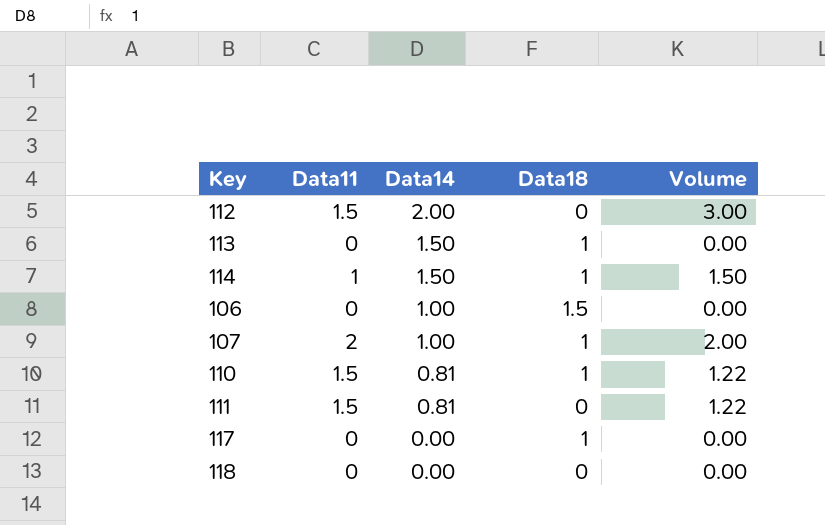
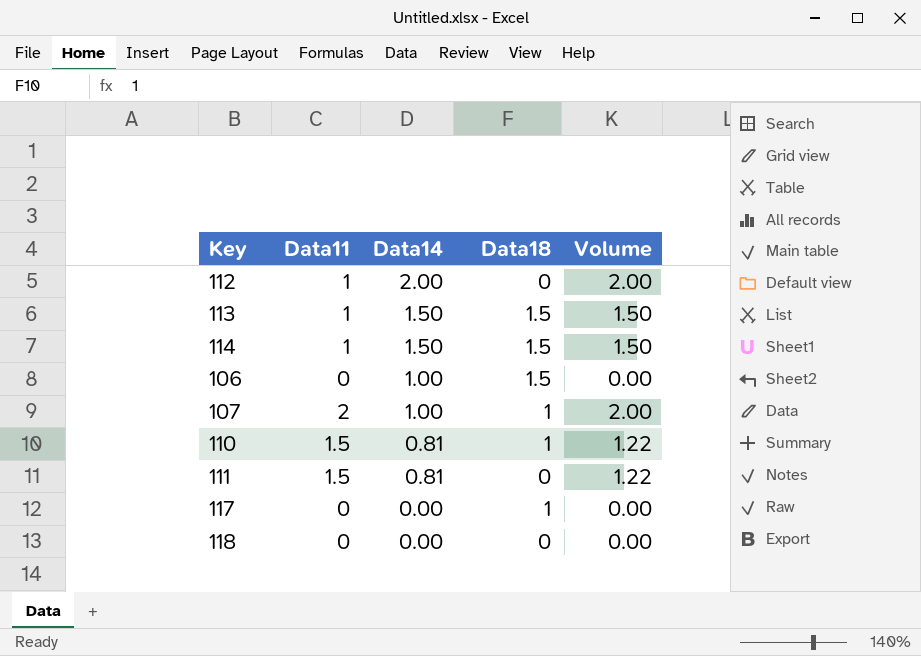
112 | Data11: 1.5 -> 1
112 | Volume: 3.00 -> 2.00
113 | Data11: 0 -> 1
113 | Data18: 1 -> 1.5
113 | Volume: 0.00 -> 1.50
114 | Data18: 1 -> 1.5

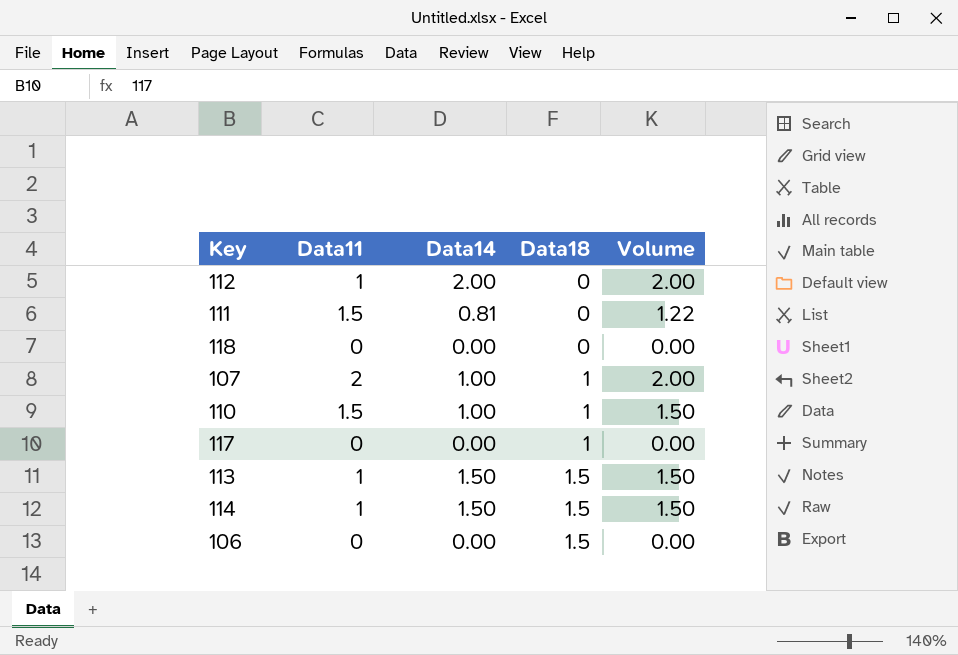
row order: Data14 descending -> Data18 ascending
110 | Data14: 0.81 -> 1.00
110 | Volume: 1.22 -> 1.50
106 | Data14: 1.00 -> 0.00

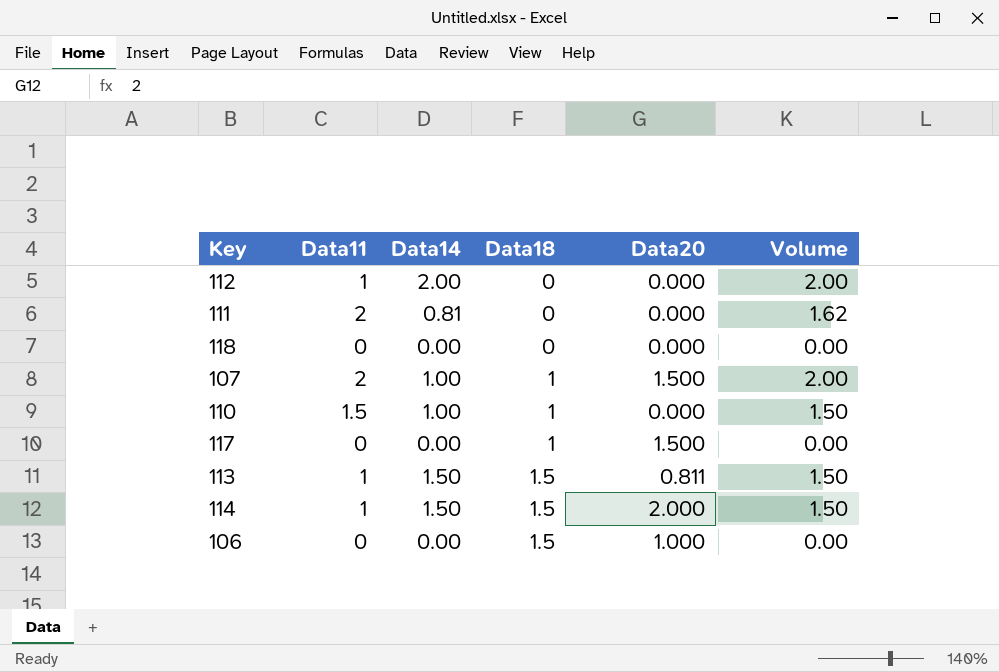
column Data20 | position: none -> 5
111 | Data11: 1.5 -> 2
111 | Volume: 1.22 -> 1.62

